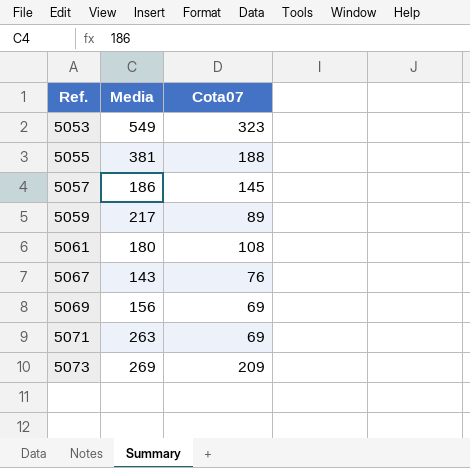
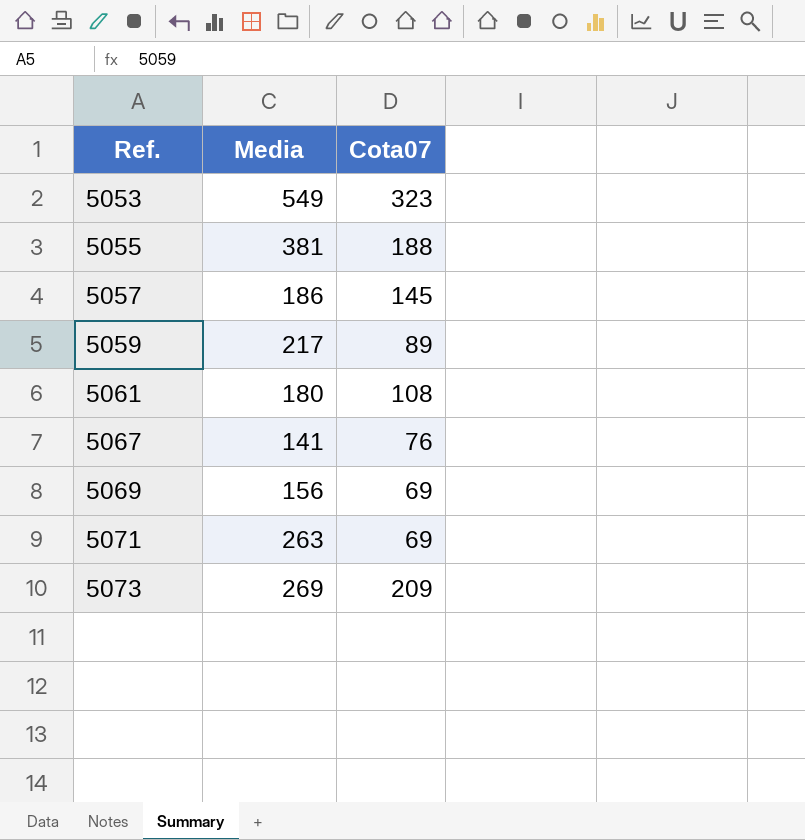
5067 | Media: 143 -> 141

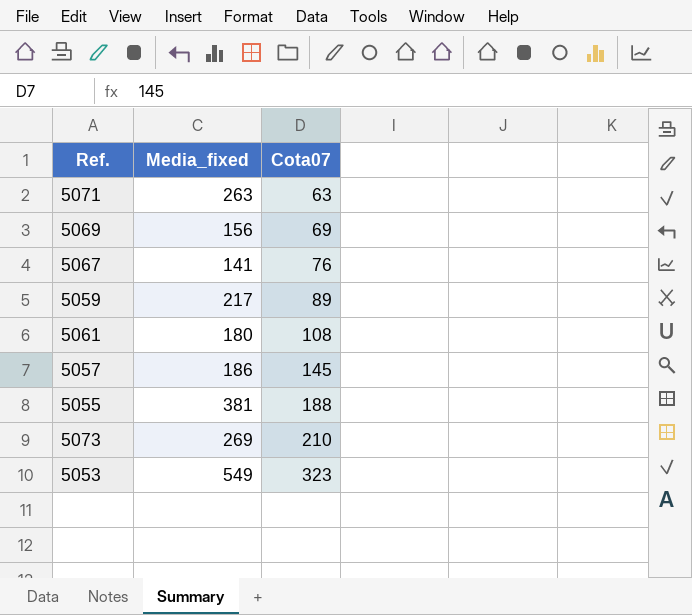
row order: Ref. ascending -> Cota07 ascending
column name: Media -> Media_fixed
5071 | Cota07: 69 -> 63
5073 | Cota07: 209 -> 210

